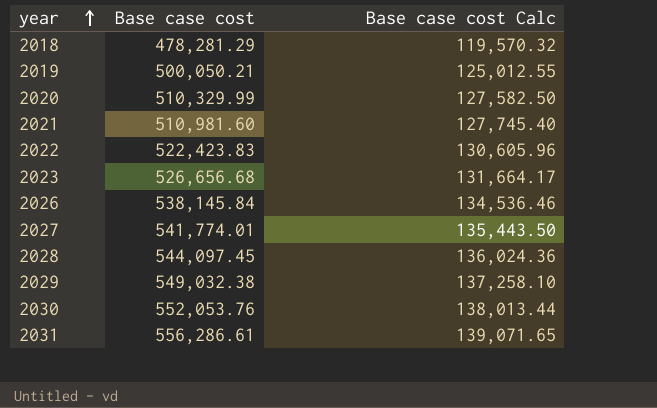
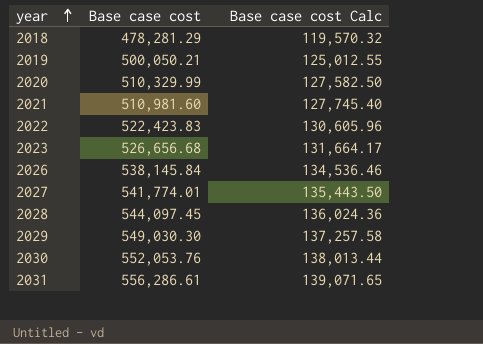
2029 | Base case cost: 549,032.38 -> 549,030.30
2029 | Base case cost Calc: 137,258.10 -> 137,257.58

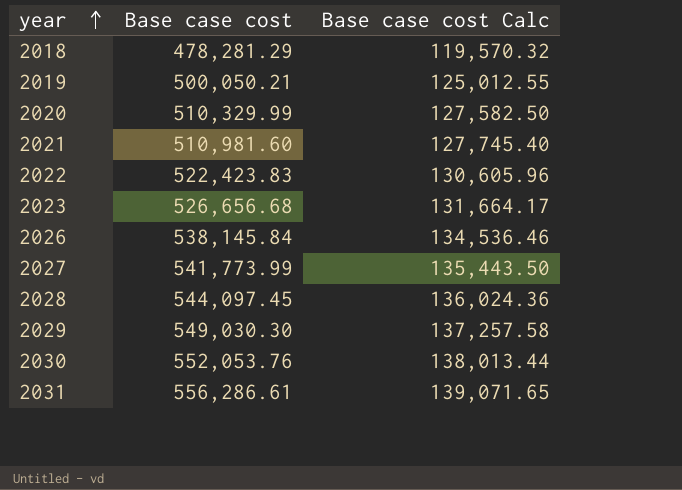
2027 | Base case cost: 541,774.01 -> 541,773.99

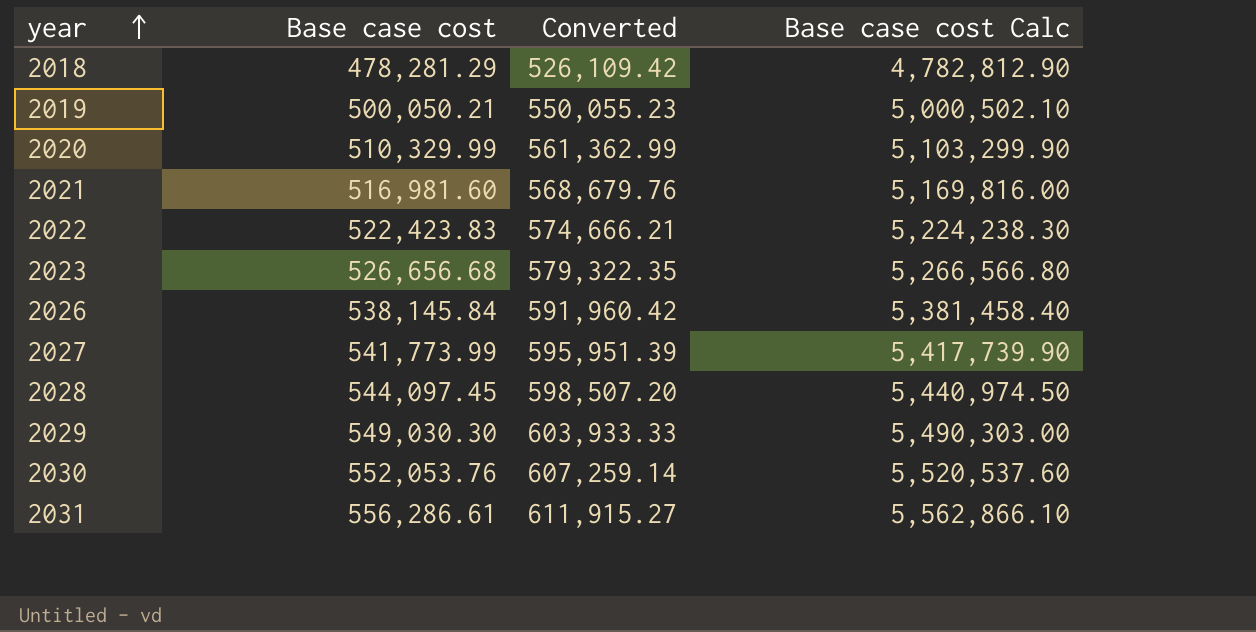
column Converted | formula: none -> [Base case cost] * 1.1
column Base case cost Calc | formula: [Base case cost] * 0.25 -> [Base case cost] * 10
2021 | Base case cost: 510,981.60 -> 516,981.60

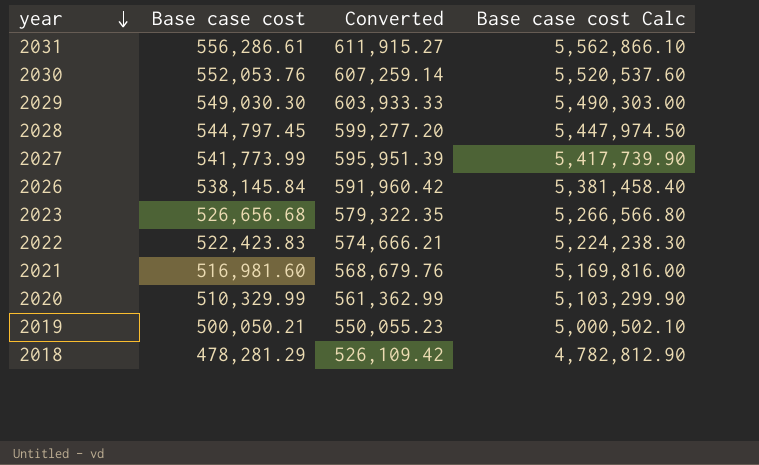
row order: year ascending -> year descending
2028 | Base case cost: 544,097.45 -> 544,797.45
2028 | Converted: 598,507.20 -> 599,277.20
2028 | Base case cost Calc: 5,440,974.50 -> 5,447,974.50

